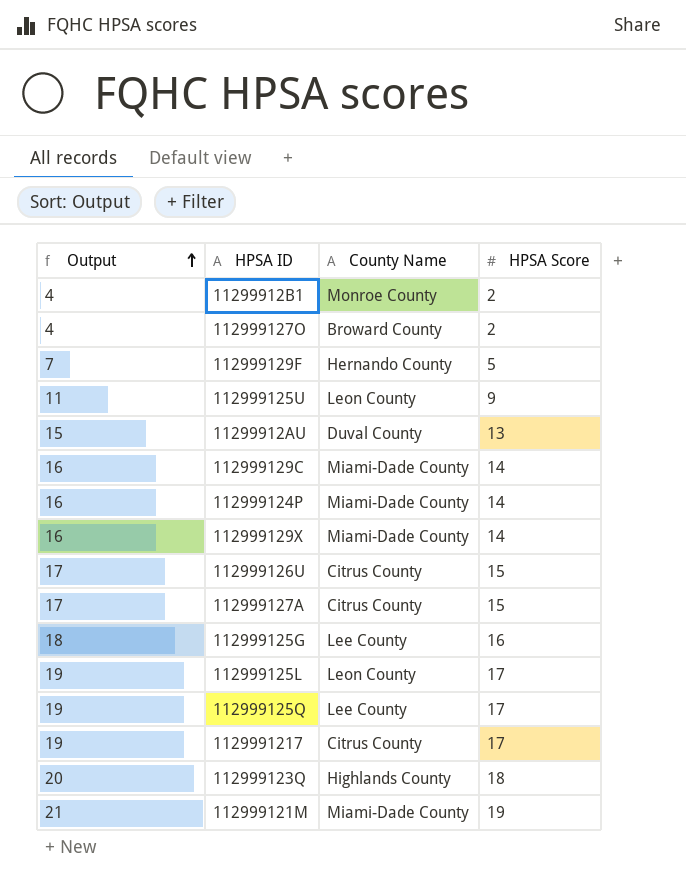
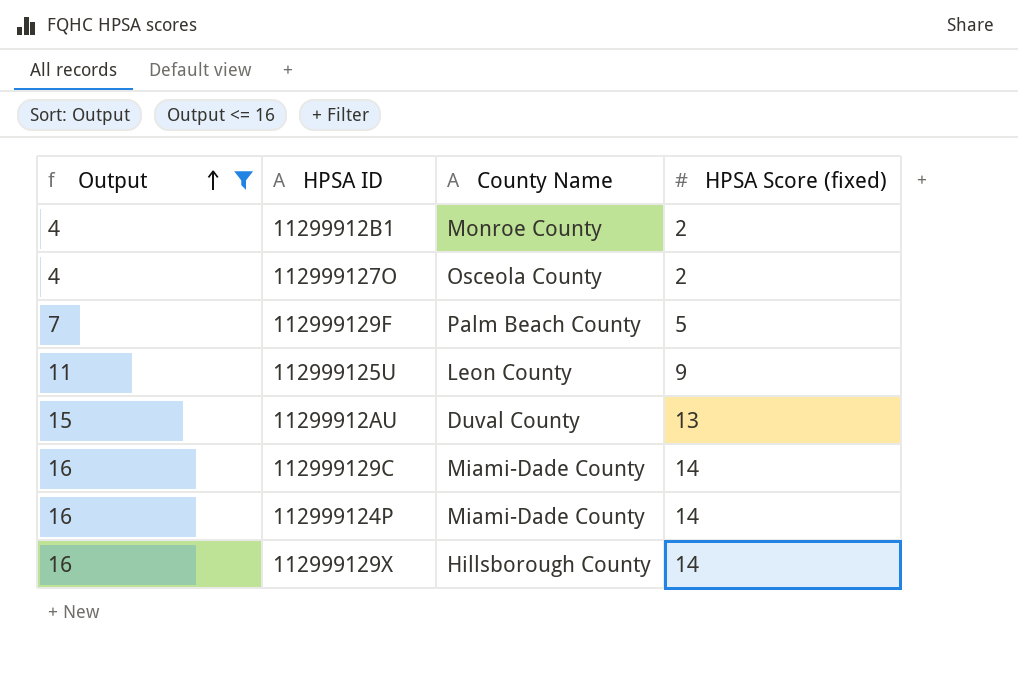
filter: none -> Output <= 16
column name: HPSA Score -> HPSA Score (fixed)
112999127O | County Name: Broward County -> Osceola County
112999129F | County Name: Hernando County -> Palm Beach County
112999129X | County Name: Miami-Dade County -> Hillsborough County

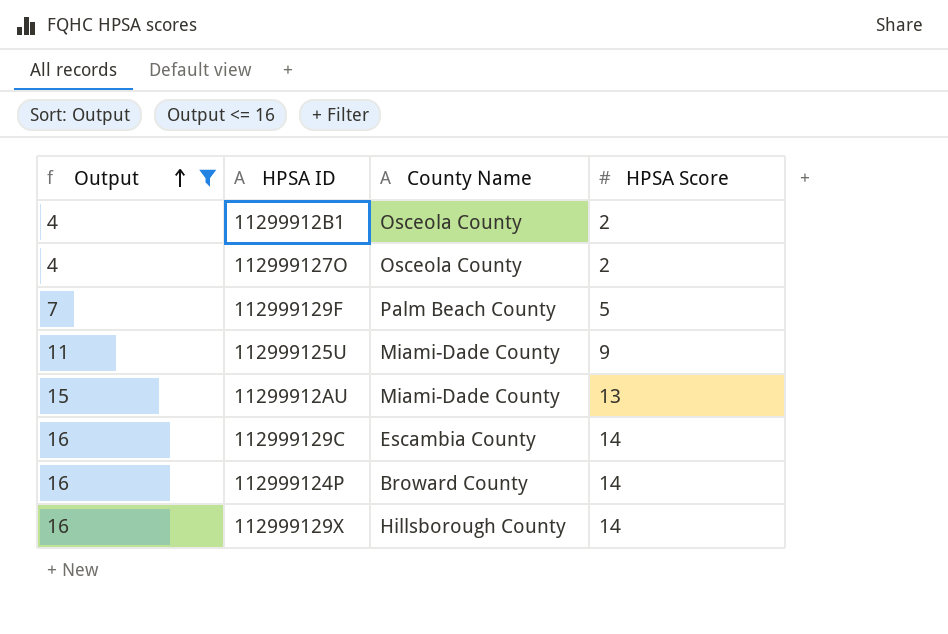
column name: HPSA Score (fixed) -> HPSA Score
11299912B1 | County Name: Monroe County -> Osceola County
112999125U | County Name: Leon County -> Miami-Dade County
11299912AU | County Name: Duval County -> Miami-Dade County
112999129C | County Name: Miami-Dade County -> Escambia County
112999124P | County Name: Miami-Dade County -> Broward County

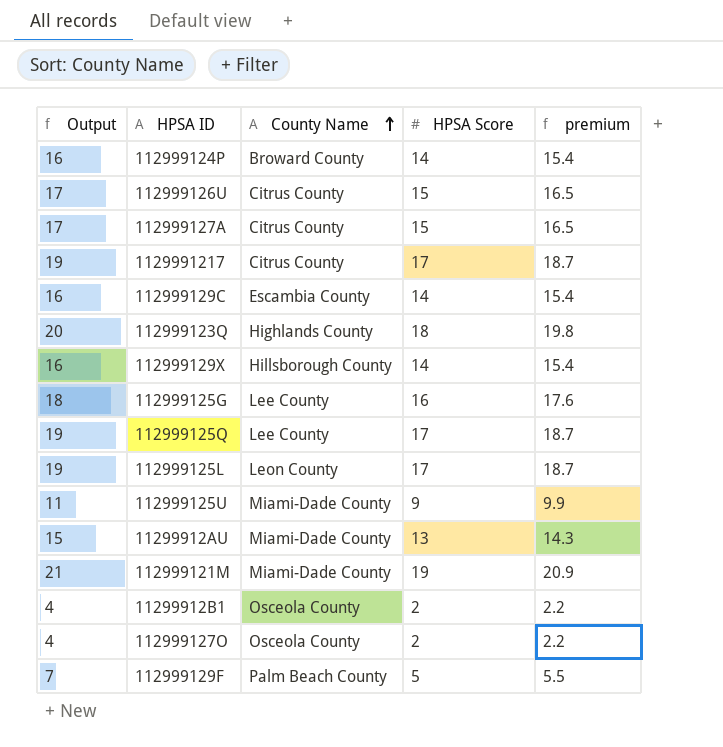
filter: Output <= 16 -> none
row order: Output ascending -> County Name ascending
column premium | formula: none -> [HPSA Score] * 1.1

